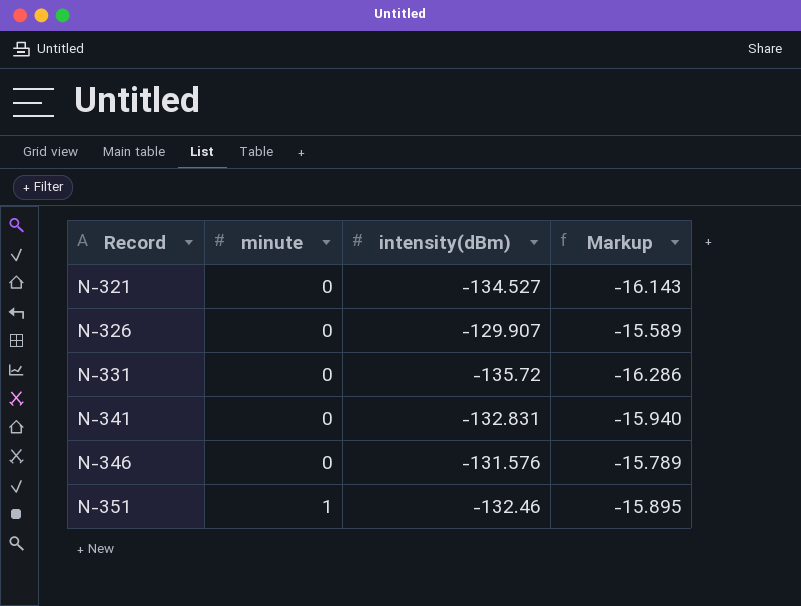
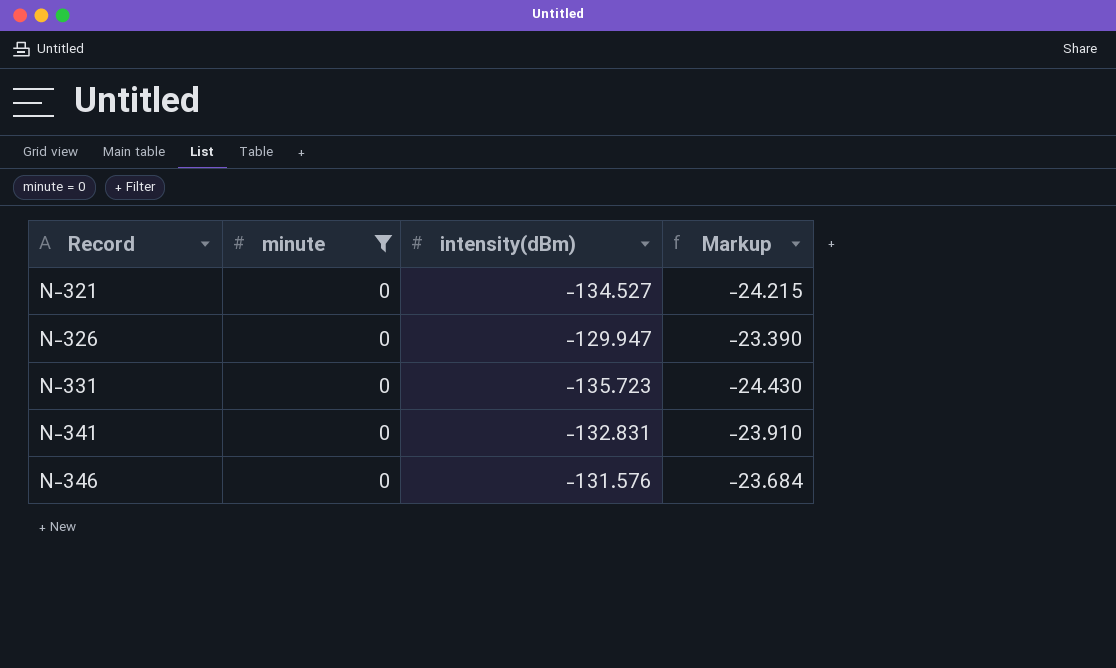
filter: none -> minute = 0
column Markup | formula: [intensity(dBm)] * 0.12 -> [intensity(dBm)] * 0.18
N-326 | intensity(dBm): -129.907 -> -129.947
N-331 | intensity(dBm): -135.72 -> -135.723

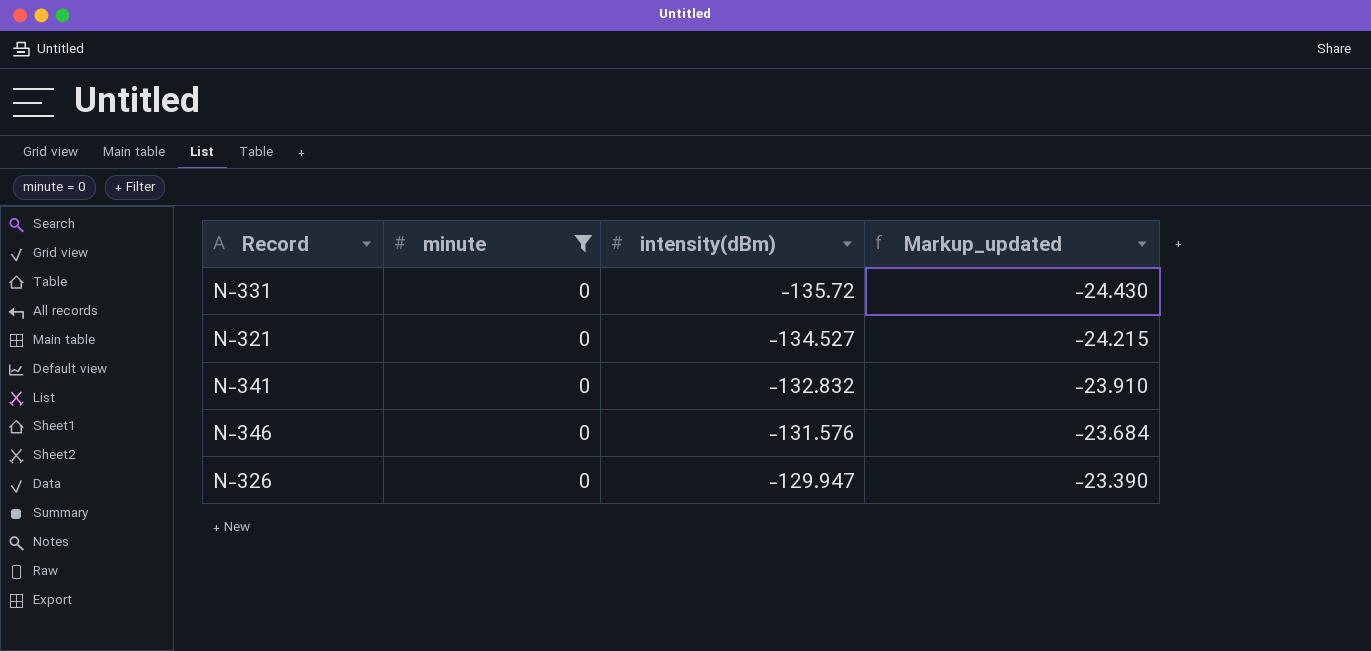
row order: Record ascending -> intensity(dBm) ascending
column name: Markup -> Markup_updated
N-331 | intensity(dBm): -135.723 -> -135.72
N-341 | intensity(dBm): -132.831 -> -132.832

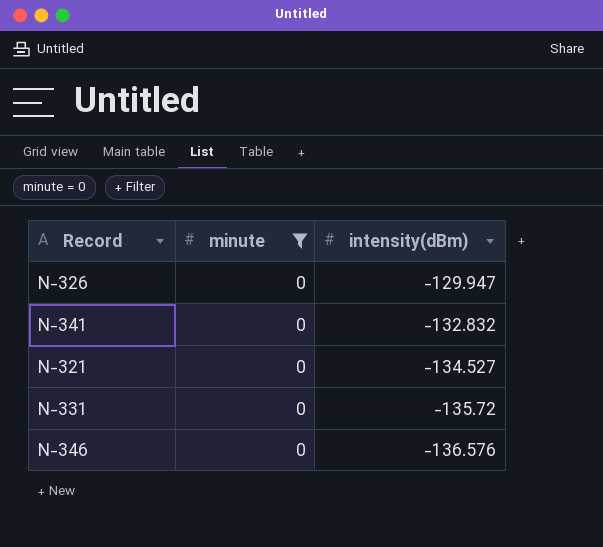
row order: intensity(dBm) ascending -> intensity(dBm) descending
column Markup_updated | formula: [intensity(dBm)] * 0.18 -> none
N-346 | intensity(dBm): -131.576 -> -136.576

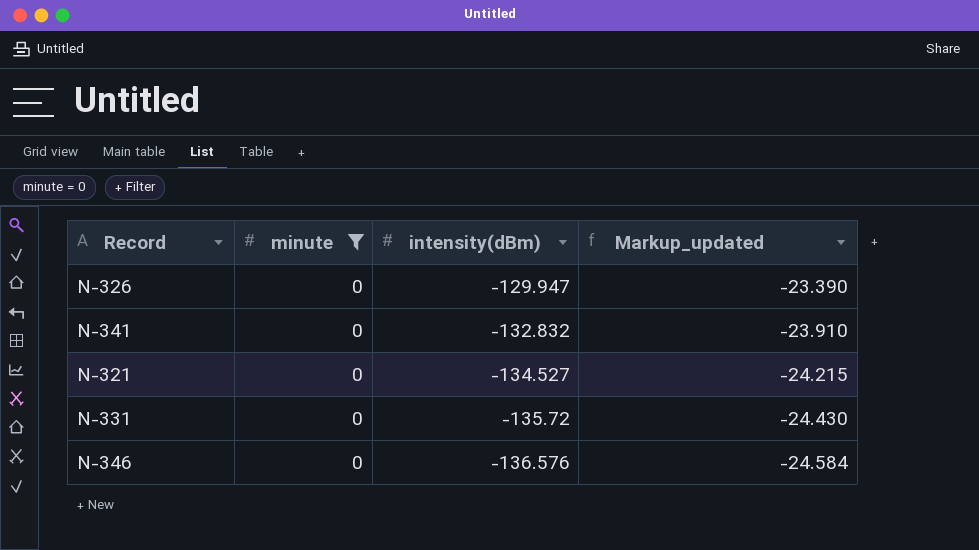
column Markup_updated | formula: none -> [intensity(dBm)] * 0.18

